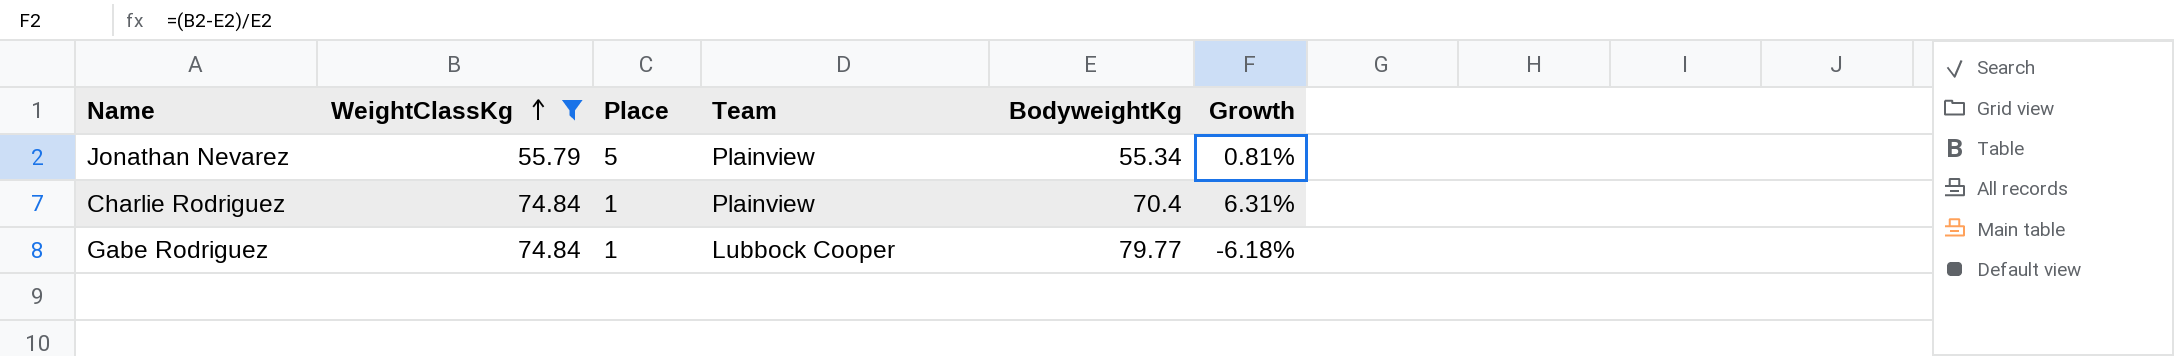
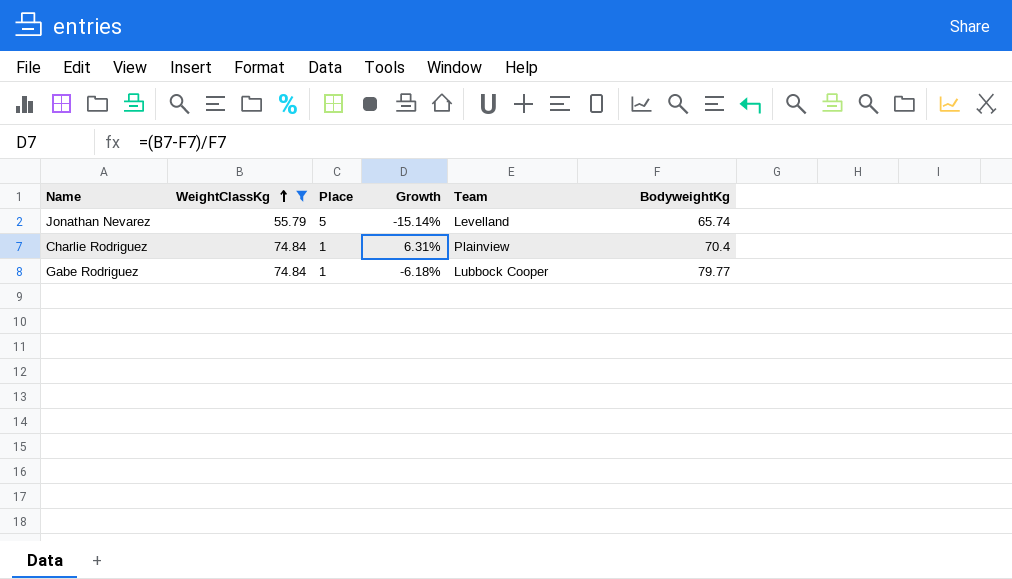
column Growth | position: 6 -> 4
Jonathan Nevarez | Growth: 0.81% -> -15.14%
Jonathan Nevarez | Team: Plainview -> Levelland
Jonathan Nevarez | BodyweightKg: 55.34 -> 65.74

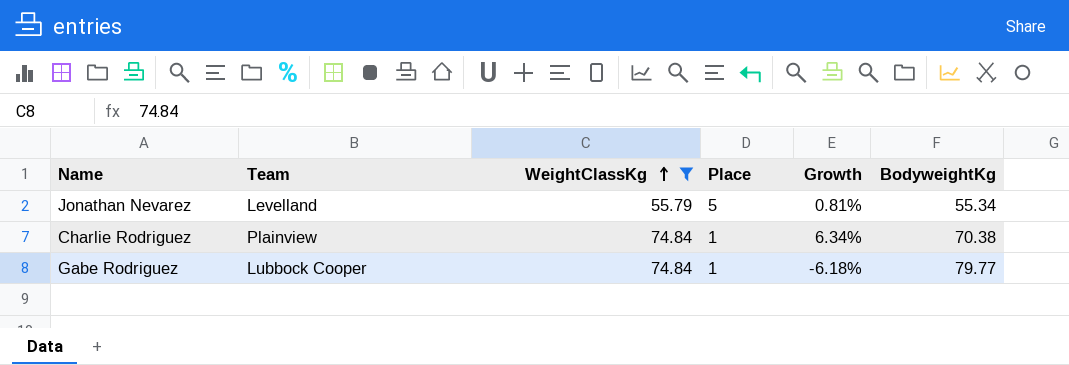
column Team | position: 5 -> 2
Jonathan Nevarez | Growth: -15.14% -> 0.81%
Jonathan Nevarez | BodyweightKg: 65.74 -> 55.34
Charlie Rodriguez | Growth: 6.31% -> 6.34%
Charlie Rodriguez | BodyweightKg: 70.4 -> 70.38

